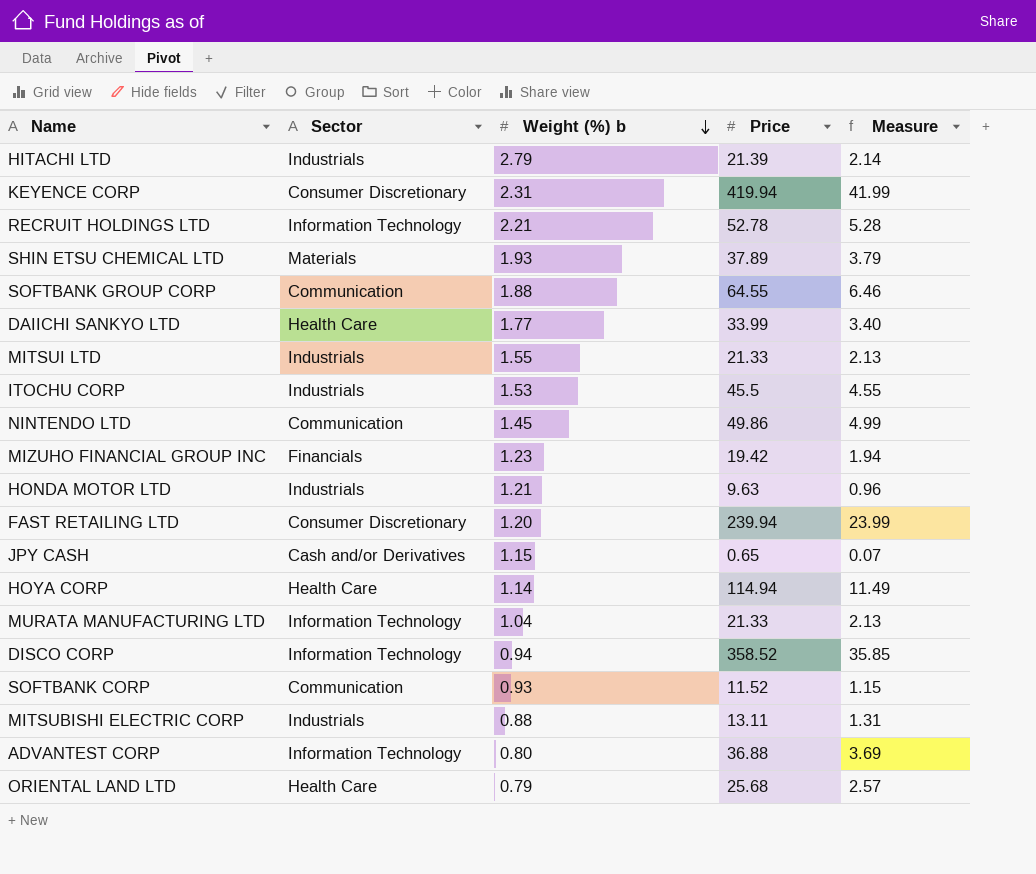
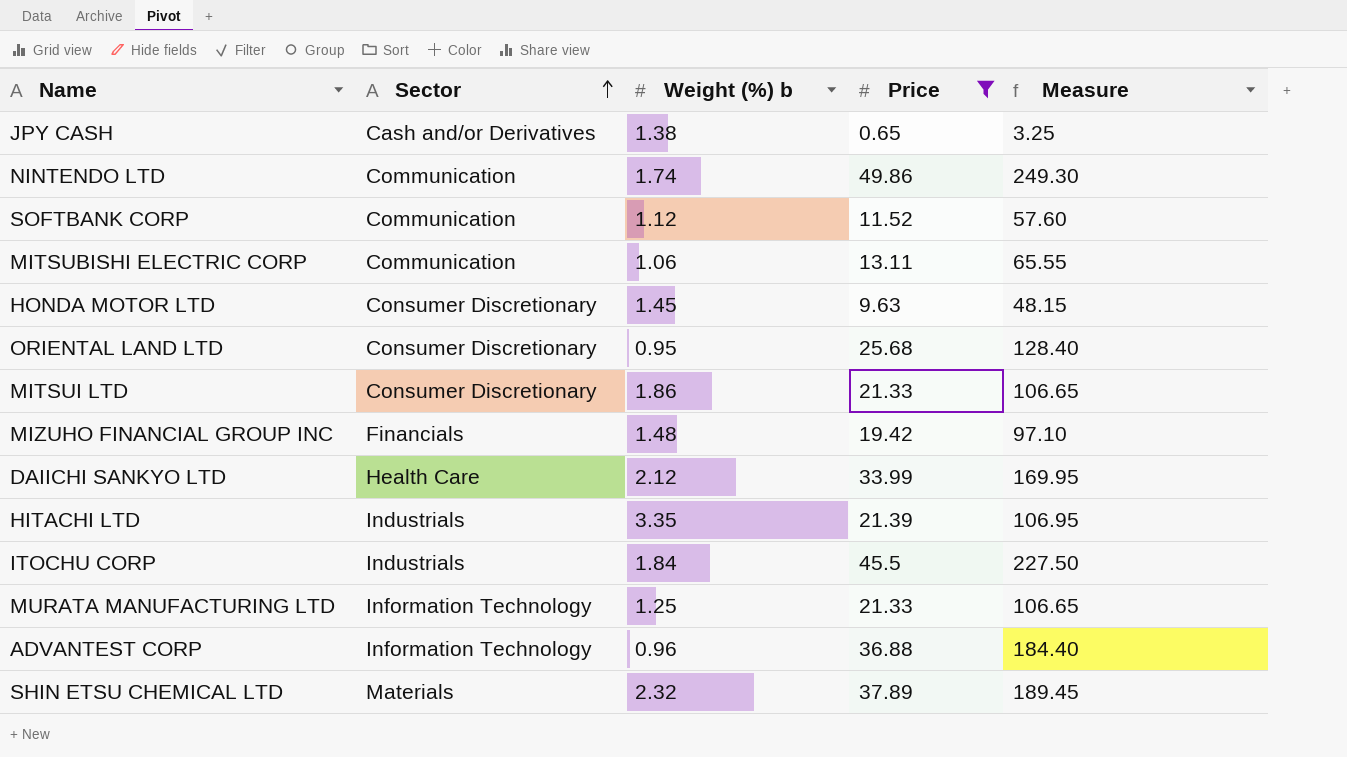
filter: none -> Price <= 49.86
row order: Weight (%) b descending -> Sector ascending
column Measure | formula: [Price] * 0.1 -> [Price] * 5
JPY CASH | Weight (%) b: 1.15 -> 1.38
NINTENDO LTD | Weight (%) b: 1.45 -> 1.74
SOFTBANK CORP | Weight (%) b: 0.93 -> 1.12
MITSUBISHI ELECTRIC CORP | Sector: Industrials -> Communication
MITSUBISHI ELECTRIC CORP | Weight (%) b: 0.88 -> 1.06
HONDA MOTOR LTD | Sector: Industrials -> Consumer Discretionary
HONDA MOTOR LTD | Weight (%) b: 1.21 -> 1.45
ORIENTAL LAND LTD | Sector: Health Care -> Consumer Discretionary
ORIENTAL LAND LTD | Weight (%) b: 0.79 -> 0.95
MITSUI LTD | Sector: Industrials -> Consumer Discretionary
MITSUI LTD | Weight (%) b: 1.55 -> 1.86
MIZUHO FINANCIAL GROUP INC | Weight (%) b: 1.23 -> 1.48
DAIICHI SANKYO LTD | Weight (%) b: 1.77 -> 2.12
HITACHI LTD | Weight (%) b: 2.79 -> 3.35
ITOCHU CORP | Weight (%) b: 1.53 -> 1.84
MURATA MANUFACTURING LTD | Weight (%) b: 1.04 -> 1.25
ADVANTEST CORP | Weight (%) b: 0.80 -> 0.96
SHIN ETSU CHEMICAL LTD | Weight (%) b: 1.93 -> 2.32

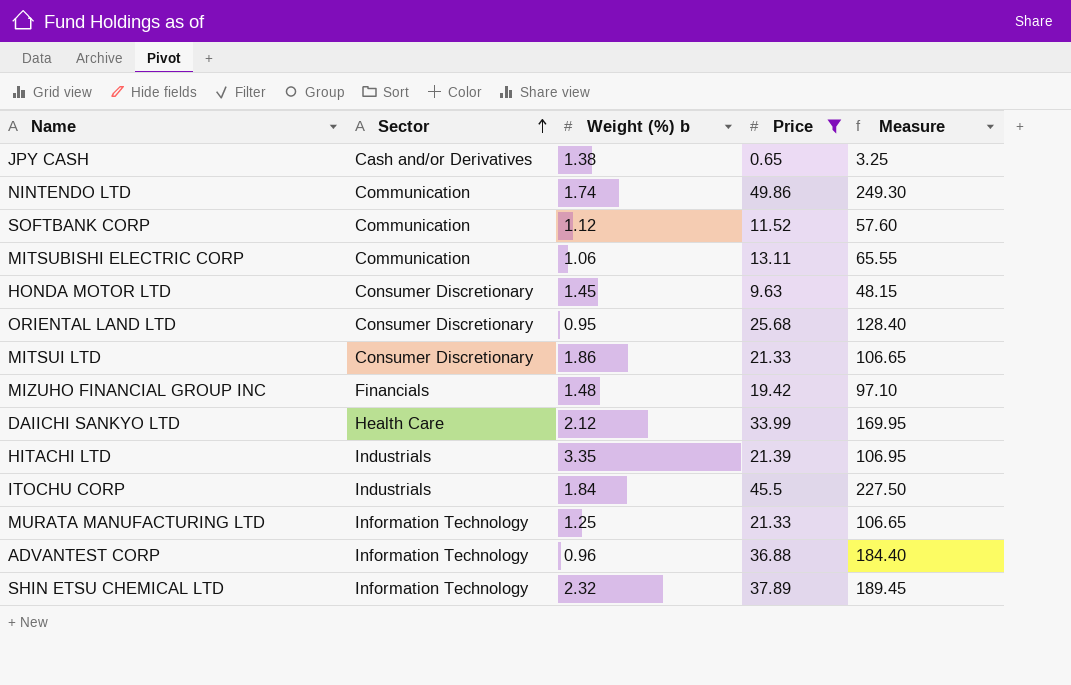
SHIN ETSU CHEMICAL LTD | Sector: Materials -> Information Technology

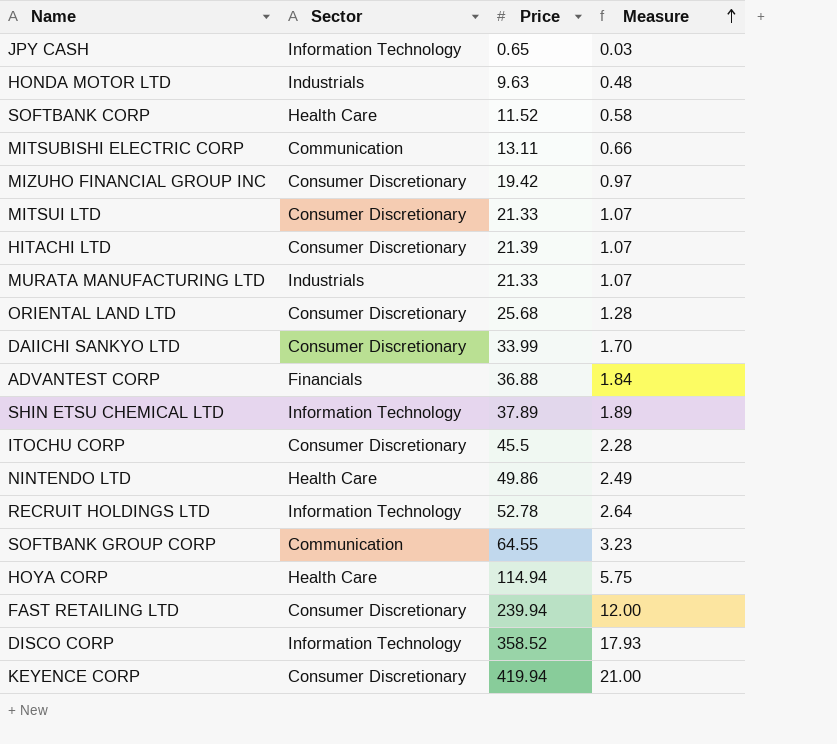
filter: Price <= 49.86 -> none
row order: Sector ascending -> Measure ascending
column Weight (%) b | position: 3 -> none
column Measure | formula: [Price] * 5 -> [Price] * 0.05
JPY CASH | Sector: Cash and/or Derivatives -> Information Technology
HONDA MOTOR LTD | Sector: Consumer Discretionary -> Industrials
SOFTBANK CORP | Sector: Communication -> Health Care
MIZUHO FINANCIAL GROUP INC | Sector: Financials -> Consumer Discretionary
HITACHI LTD | Sector: Industrials -> Consumer Discretionary
MURATA MANUFACTURING LTD | Sector: Information Technology -> Industrials
DAIICHI SANKYO LTD | Sector: Health Care -> Consumer Discretionary
ADVANTEST CORP | Sector: Information Technology -> Financials
ITOCHU CORP | Sector: Industrials -> Consumer Discretionary
NINTENDO LTD | Sector: Communication -> Health Care

